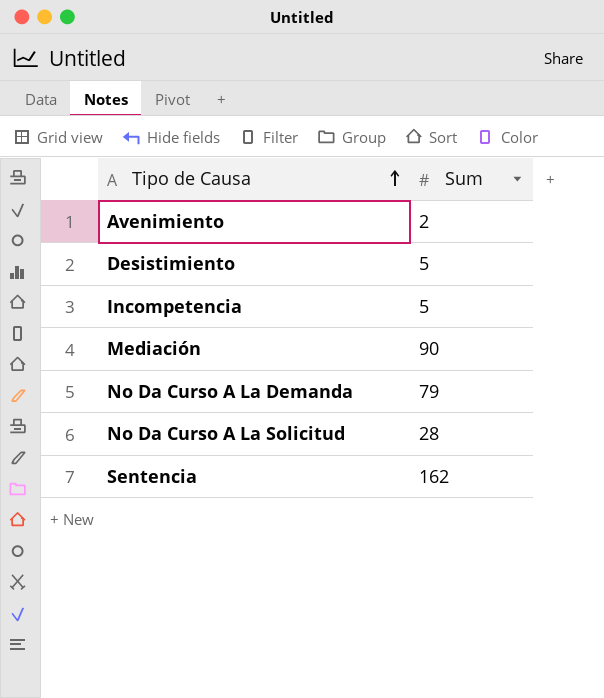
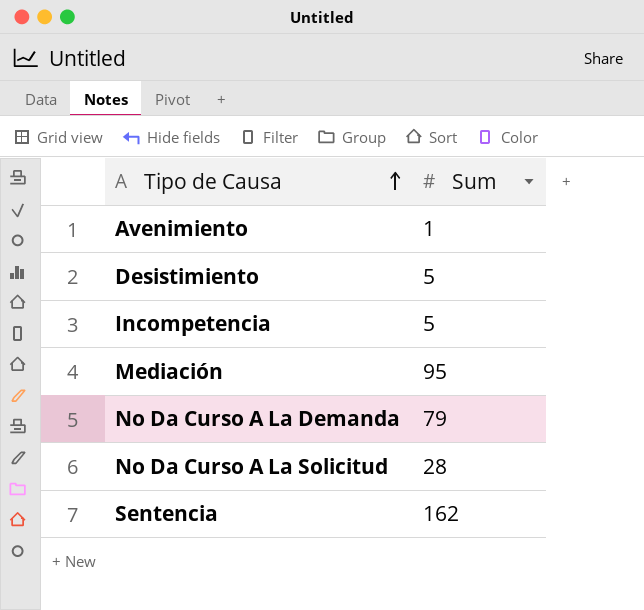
Avenimiento | Sum: 2 -> 1
Mediación | Sum: 90 -> 95

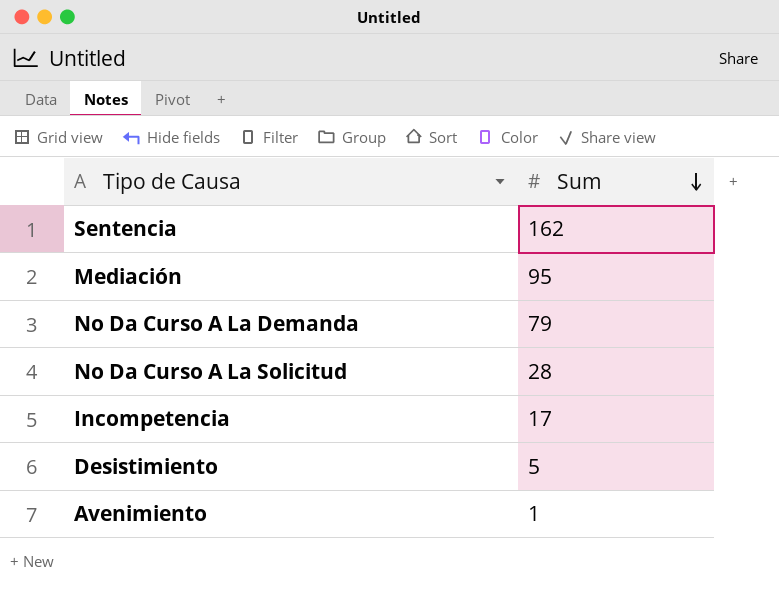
row order: Tipo de Causa ascending -> Sum descending
Incompetencia | Sum: 5 -> 17

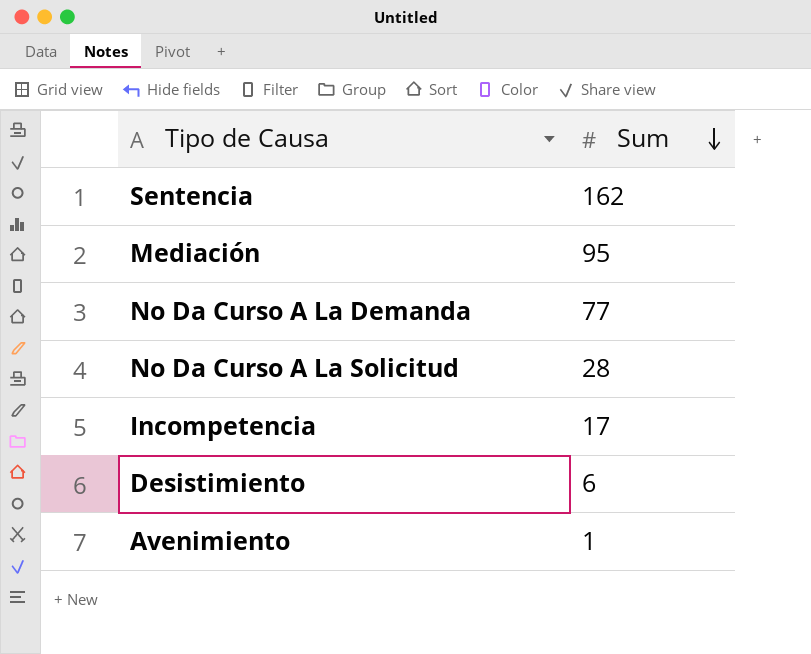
No Da Curso A La Demanda | Sum: 79 -> 77
Desistimiento | Sum: 5 -> 6

